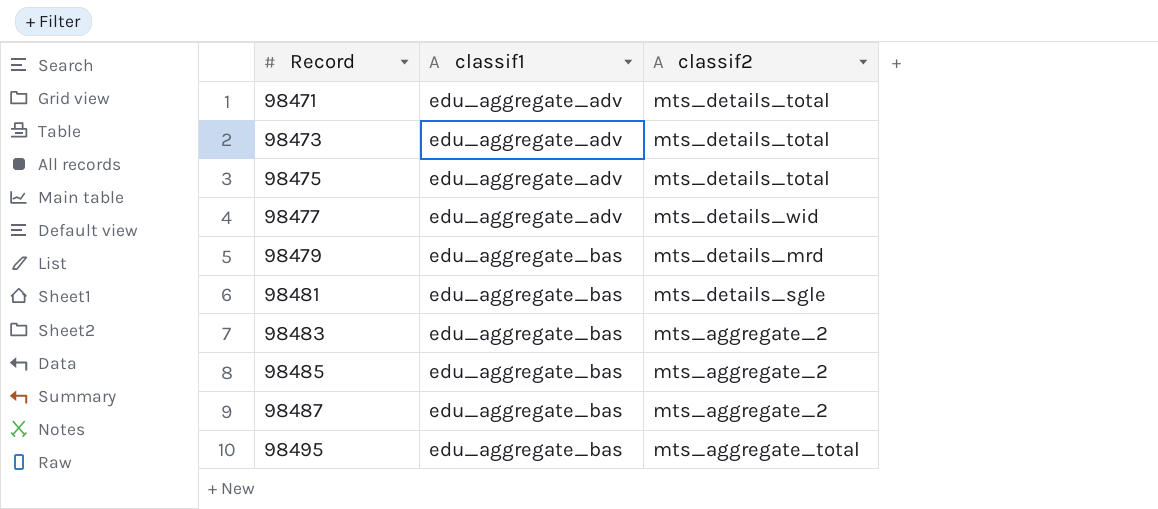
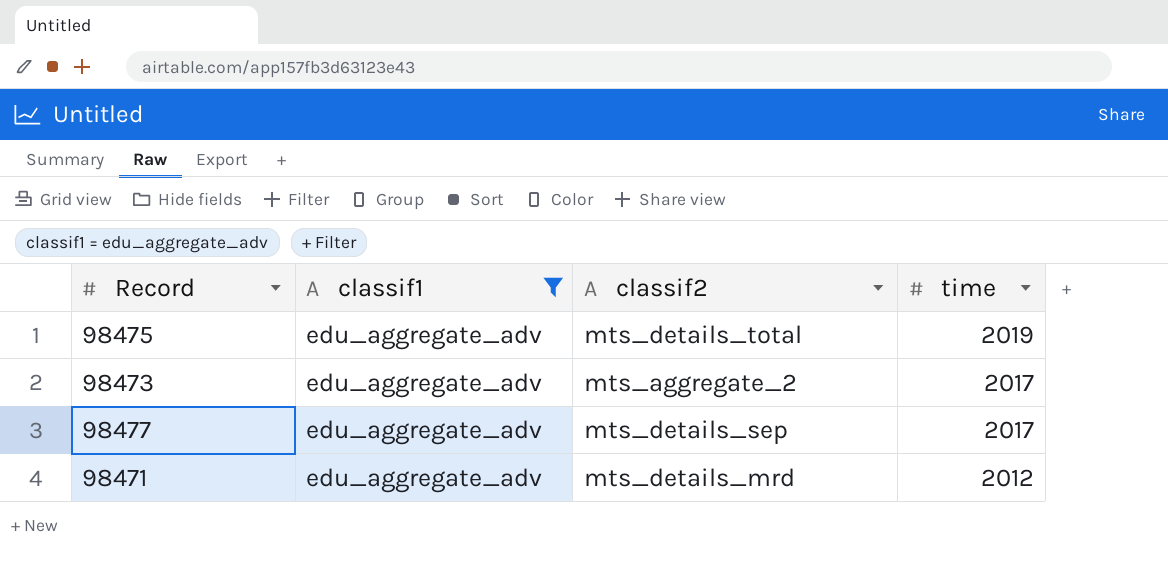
filter: none -> classif1 = edu_aggregate_adv
row order: Record ascending -> time descending
column time | position: none -> 4
98473 | classif2: mts_details_total -> mts_aggregate_2
98477 | classif2: mts_details_wid -> mts_details_sep
98471 | classif2: mts_details_total -> mts_details_mrd

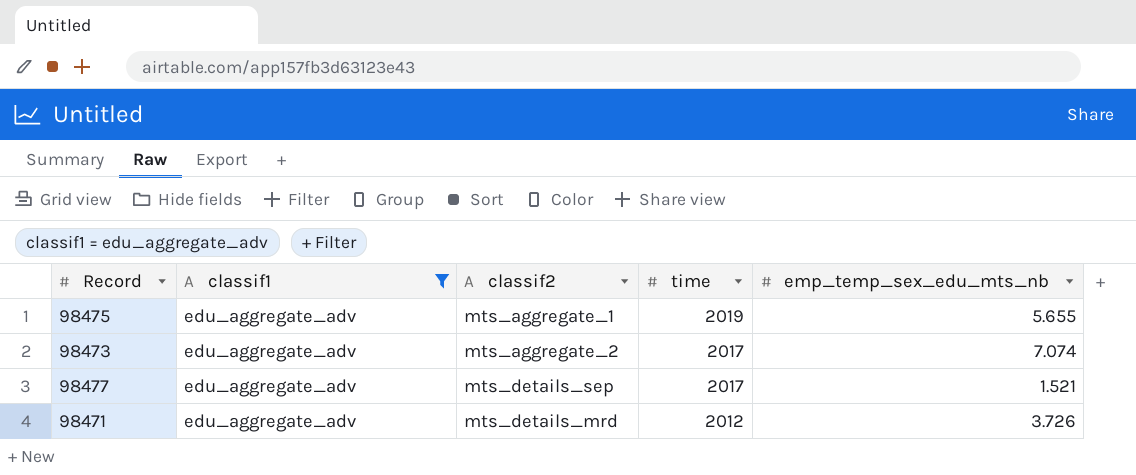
column emp_temp_sex_edu_mts_nb | position: none -> 5
98475 | classif2: mts_details_total -> mts_aggregate_1

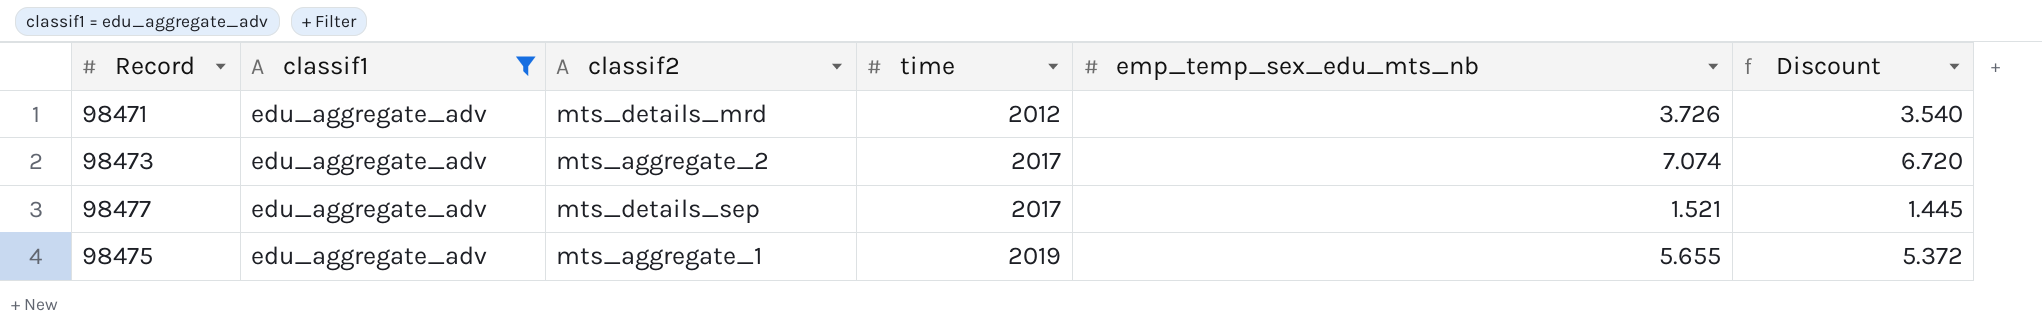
row order: time descending -> time ascending
column Discount | formula: none -> [emp_temp_sex_edu_mts_nb] * 0.95

